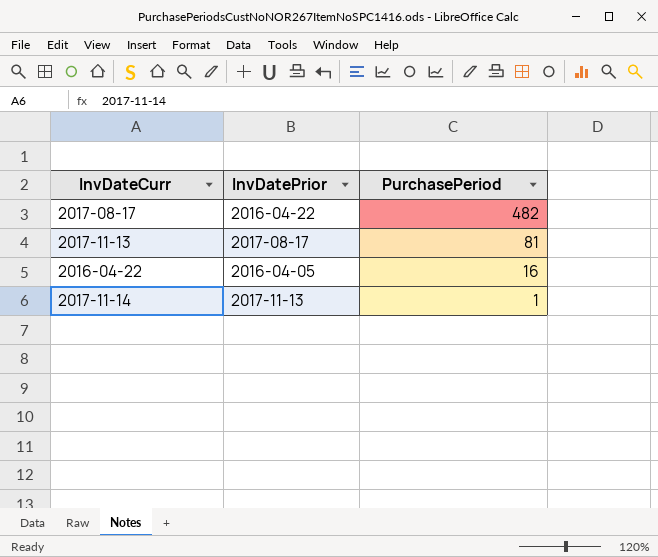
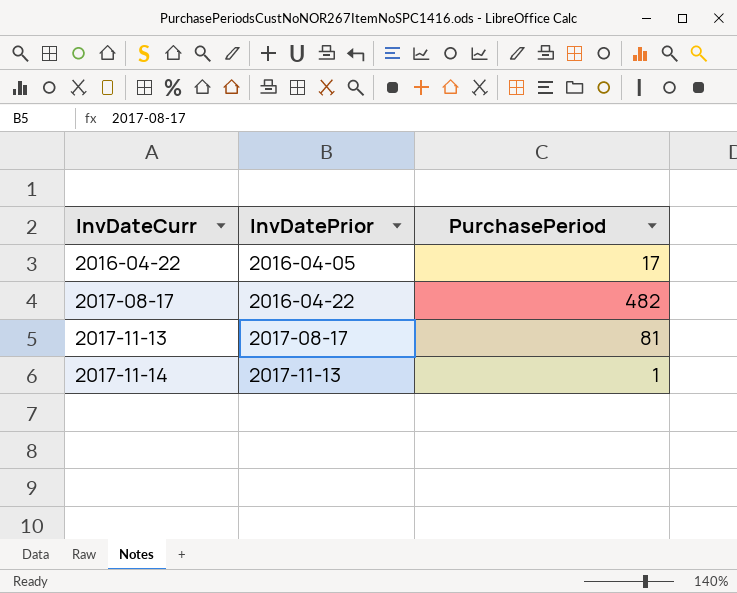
row order: PurchasePeriod descending -> InvDateCurr ascending
2016-04-22 | PurchasePeriod: 16 -> 17

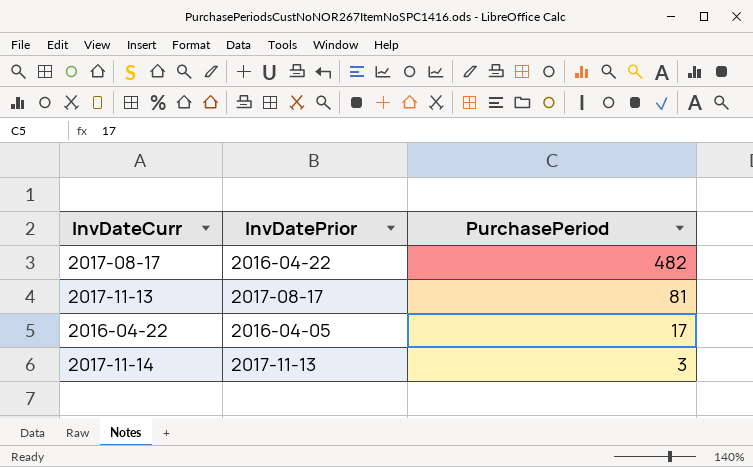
row order: InvDateCurr ascending -> PurchasePeriod descending
2017-11-14 | PurchasePeriod: 1 -> 3

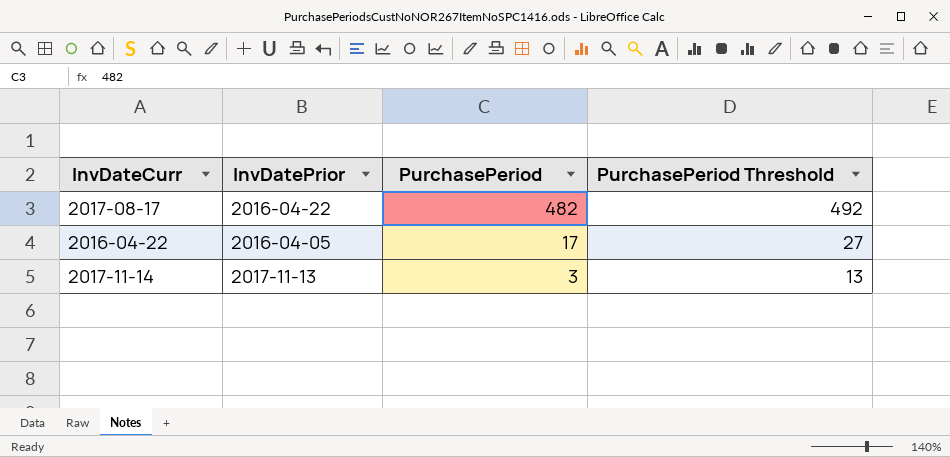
column PurchasePeriod Threshold | formula: none -> [PurchasePeriod] + 10
row 2017-11-13: 2017-08-17 | 81 -> none

